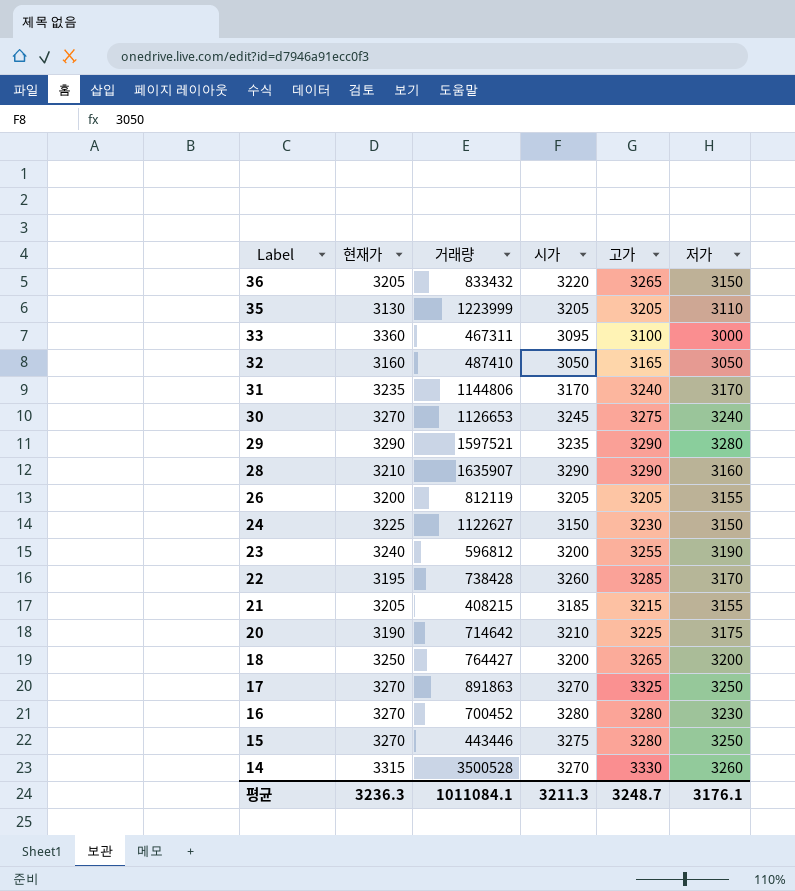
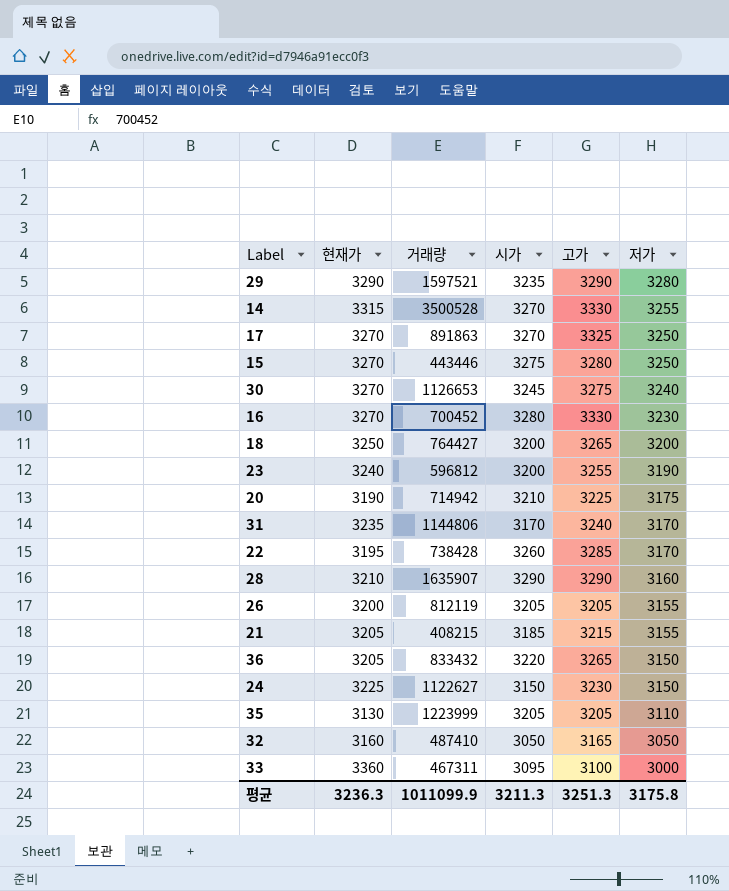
row order: Label descending -> 저가 descending
14 | 저가: 3260 -> 3255
16 | 고가: 3280 -> 3330
20 | 거래량: 714642 -> 714942
평균 | 거래량: 1011084.1 -> 1011099.9
평균 | 고가: 3248.7 -> 3251.3
평균 | 저가: 3176.1 -> 3175.8

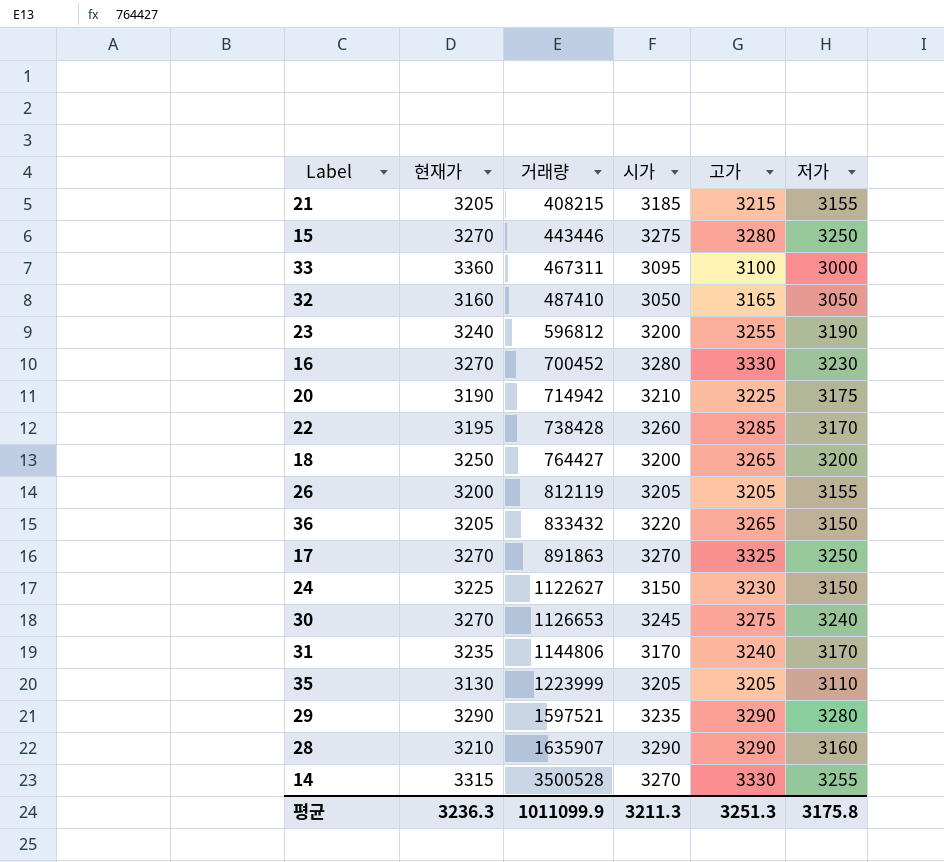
row order: 저가 descending -> 거래량 ascending

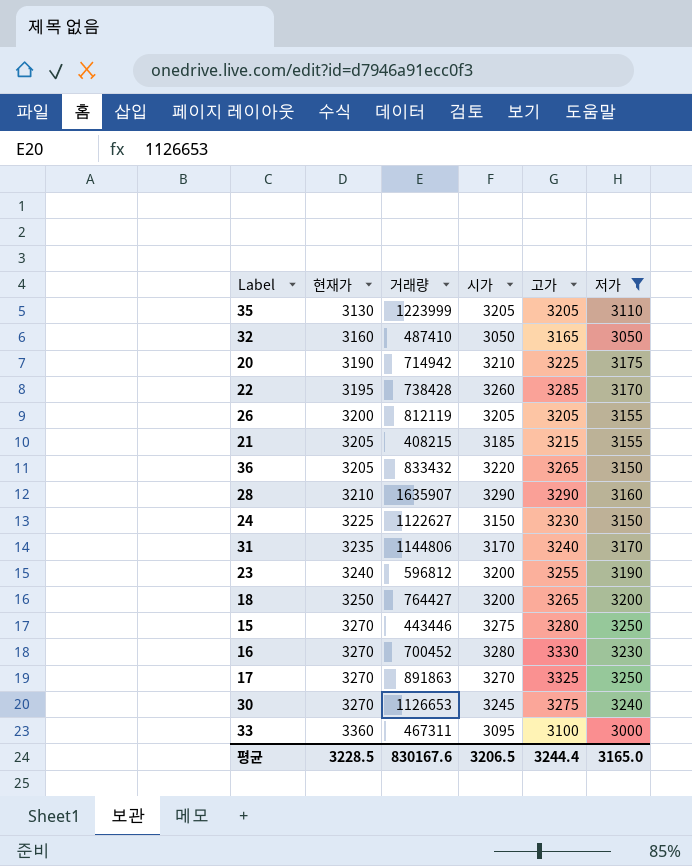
filter: none -> 저가 <= 3250
row order: 거래량 ascending -> 현재가 ascending
평균 | 현재가: 3236.3 -> 3228.5
평균 | 거래량: 1011099.9 -> 830167.6
평균 | 시가: 3211.3 -> 3206.5
평균 | 고가: 3251.3 -> 3244.4
평균 | 저가: 3175.8 -> 3165.0

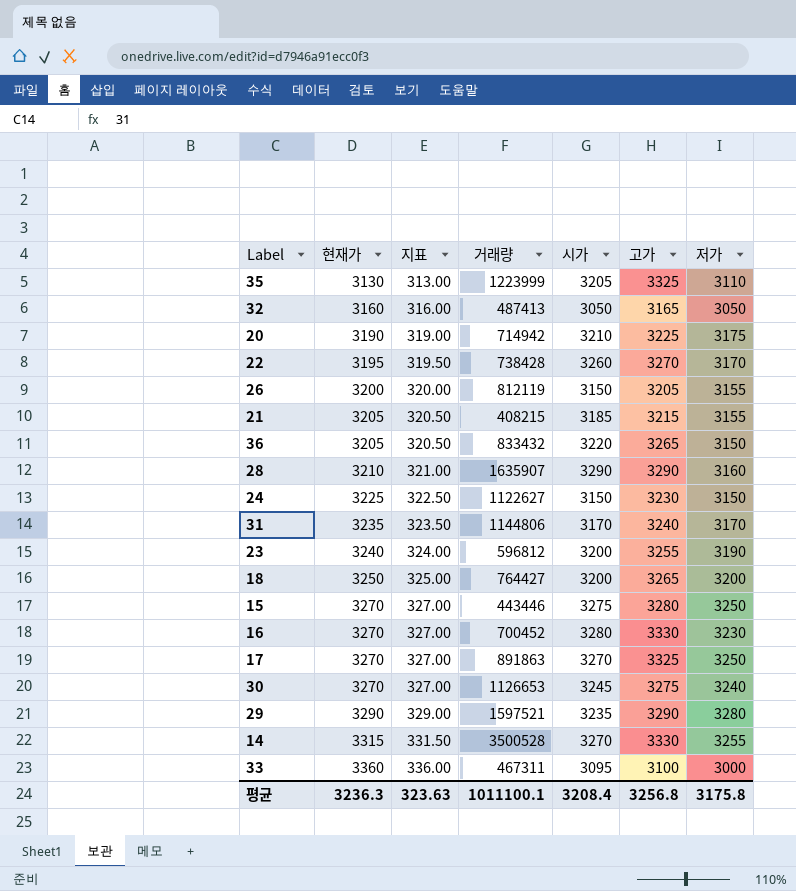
filter: 저가 <= 3250 -> none
column 지표 | formula: none -> [현재가] * 0.1
35 | 고가: 3205 -> 3325
32 | 거래량: 487410 -> 487413
22 | 고가: 3285 -> 3270
26 | 시가: 3205 -> 3150
평균 | 현재가: 3228.5 -> 3236.3
평균 | 거래량: 830167.6 -> 1011100.1
평균 | 시가: 3206.5 -> 3208.4
평균 | 고가: 3244.4 -> 3256.8
평균 | 저가: 3165.0 -> 3175.8

